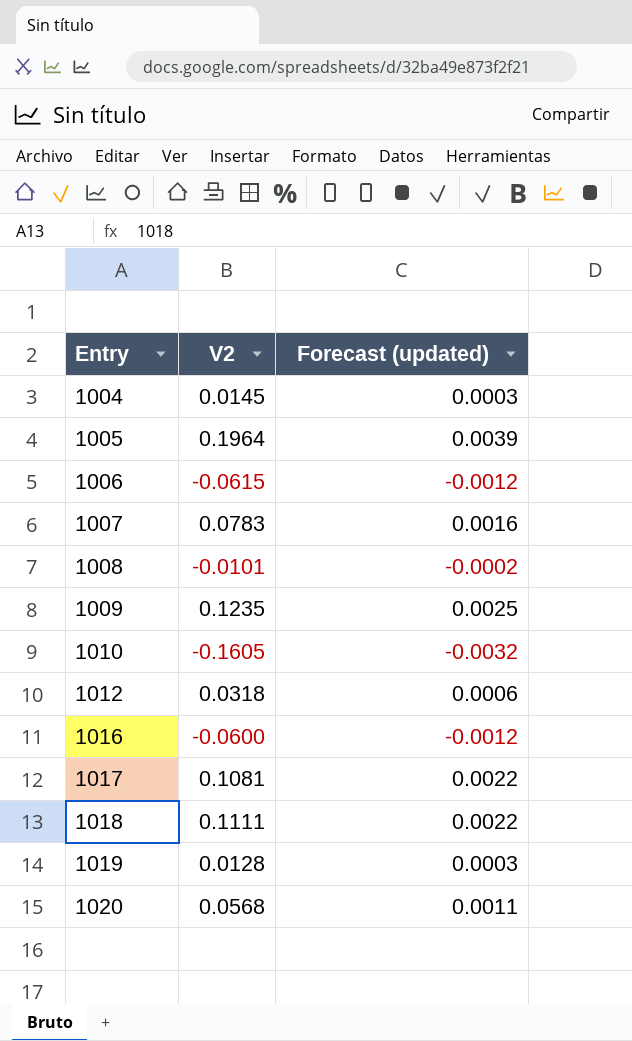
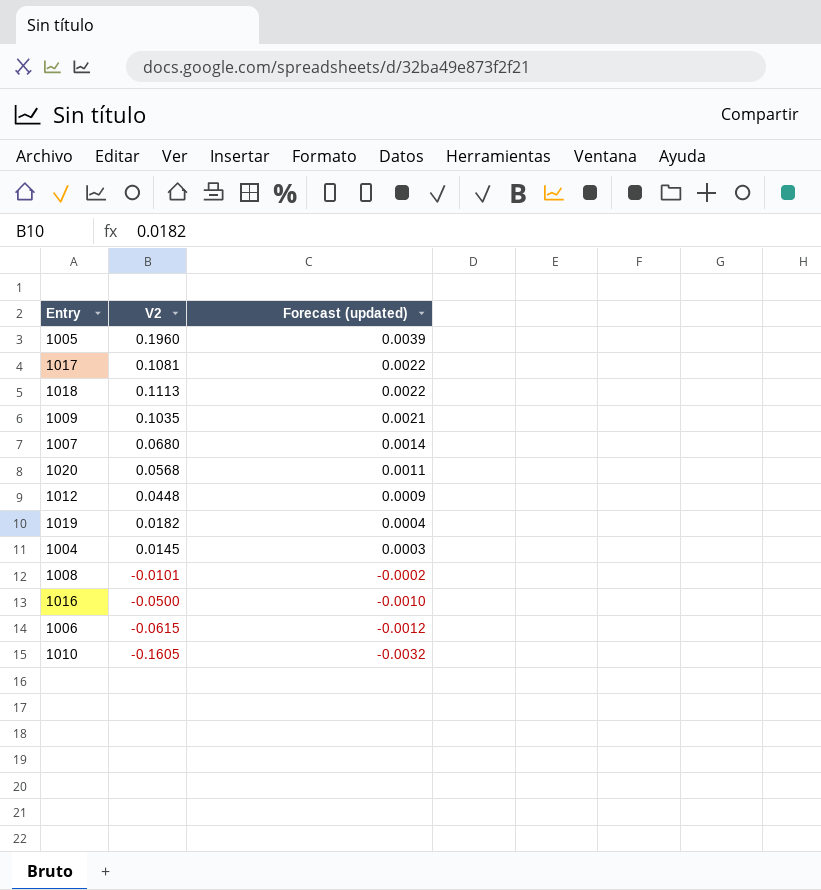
row order: Entry ascending -> Forecast (updated) descending
1005 | V2: 0.1964 -> 0.1960
1018 | V2: 0.1111 -> 0.1113
1009 | V2: 0.1235 -> 0.1035
1009 | Forecast (updated): 0.0025 -> 0.0021
1007 | V2: 0.0783 -> 0.0680
1007 | Forecast (updated): 0.0016 -> 0.0014
1012 | V2: 0.0318 -> 0.0448
1012 | Forecast (updated): 0.0006 -> 0.0009
1019 | V2: 0.0128 -> 0.0182
1019 | Forecast (updated): 0.0003 -> 0.0004
1016 | V2: -0.0600 -> -0.0500
1016 | Forecast (updated): -0.0012 -> -0.0010

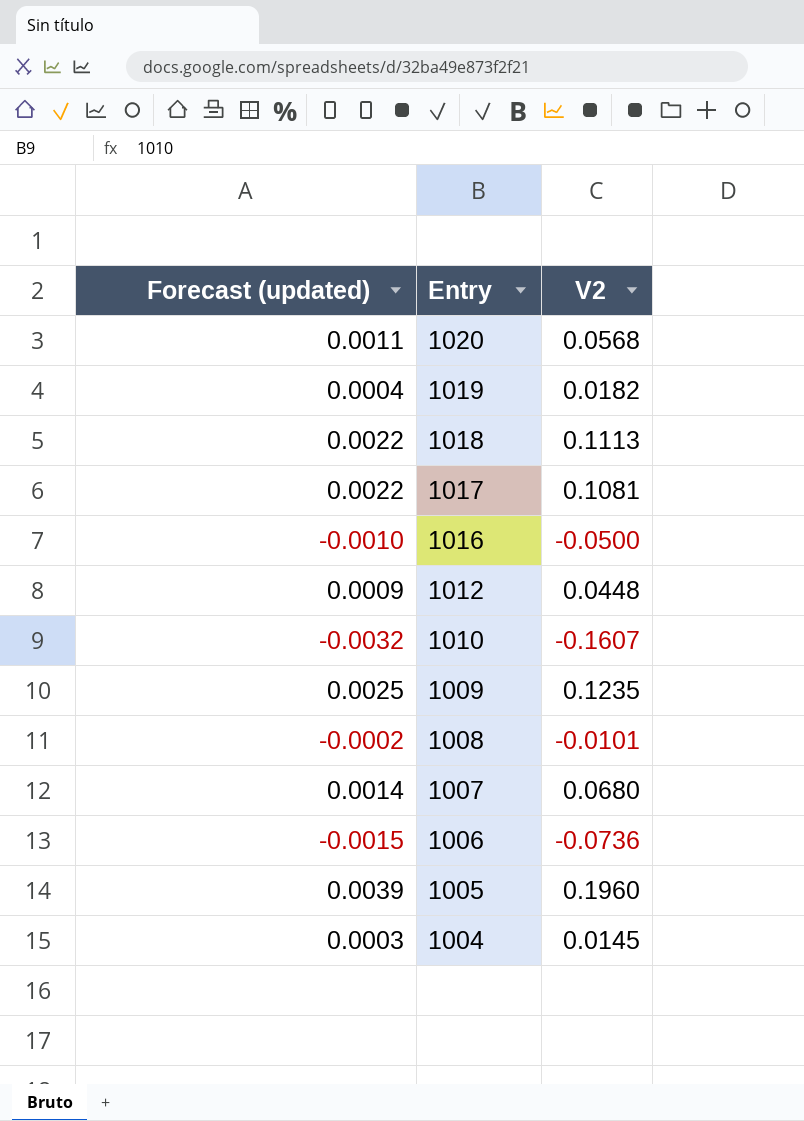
row order: Forecast (updated) descending -> Entry descending
column Forecast (updated) | position: 3 -> 1
1010 | V2: -0.1605 -> -0.1607
1009 | Forecast (updated): 0.0021 -> 0.0025
1009 | V2: 0.1035 -> 0.1235
1006 | Forecast (updated): -0.0012 -> -0.0015
1006 | V2: -0.0615 -> -0.0736

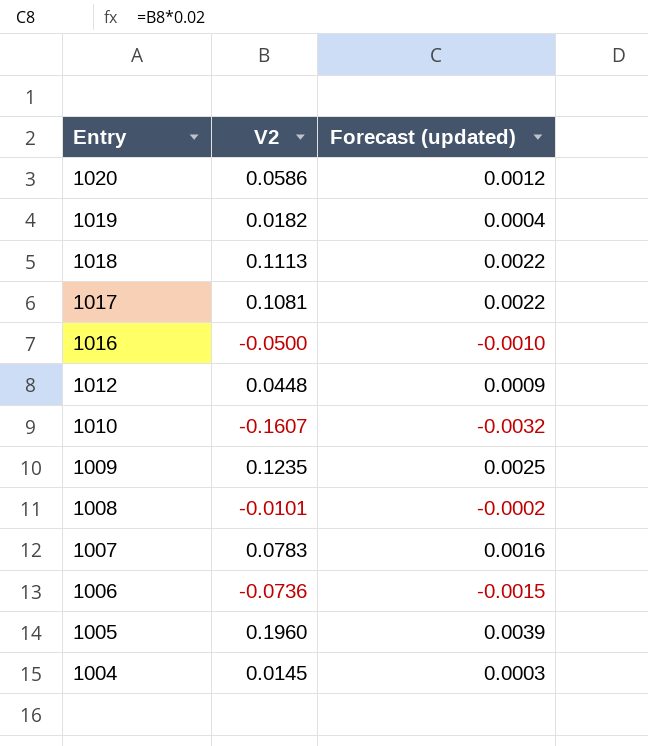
column Forecast (updated) | position: 1 -> 3
1020 | V2: 0.0568 -> 0.0586
1020 | Forecast (updated): 0.0011 -> 0.0012
1007 | V2: 0.0680 -> 0.0783
1007 | Forecast (updated): 0.0014 -> 0.0016

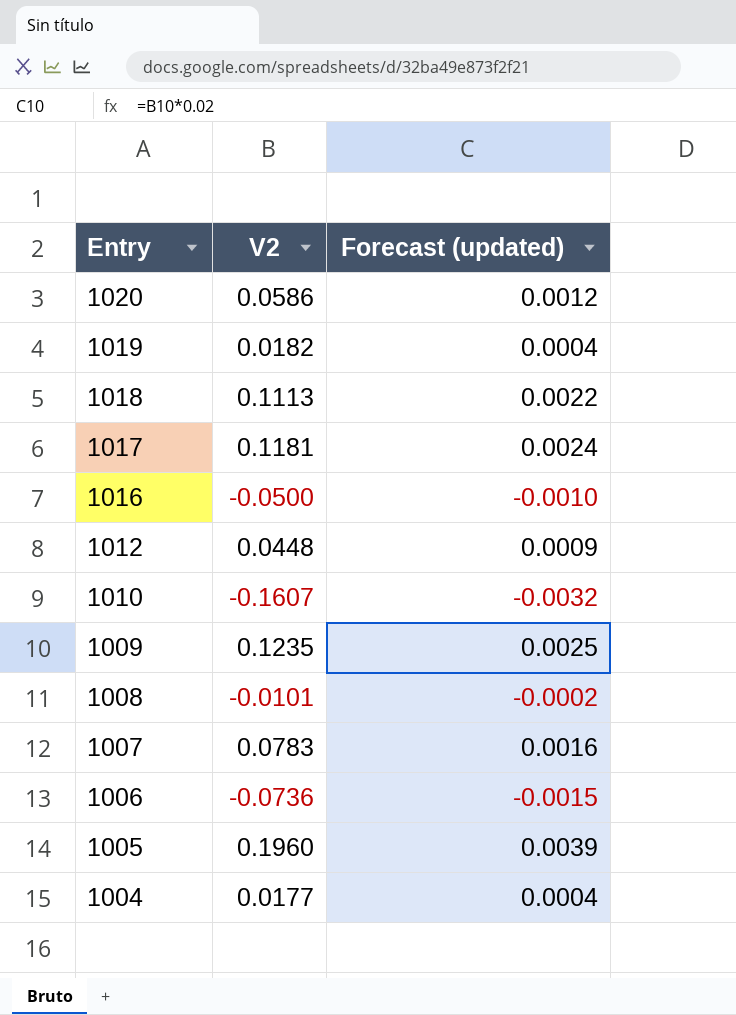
1017 | V2: 0.1081 -> 0.1181
1017 | Forecast (updated): 0.0022 -> 0.0024
1004 | V2: 0.0145 -> 0.0177
1004 | Forecast (updated): 0.0003 -> 0.0004

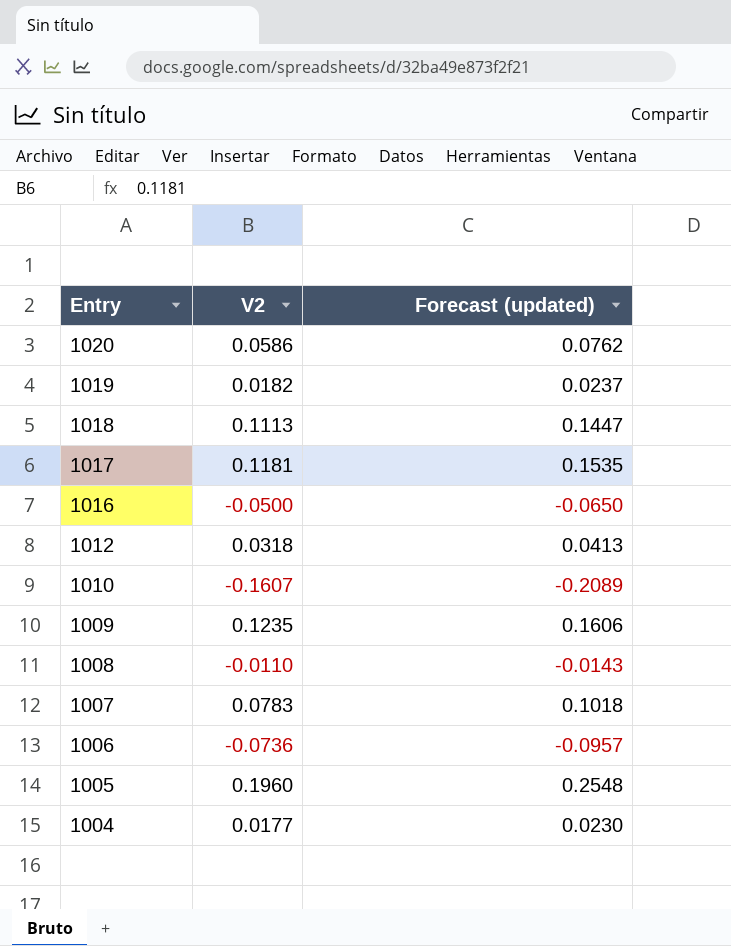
column Forecast (updated) | formula: [V2] * 0.02 -> [V2] * 1.3
1012 | V2: 0.0448 -> 0.0318
1008 | V2: -0.0101 -> -0.0110

